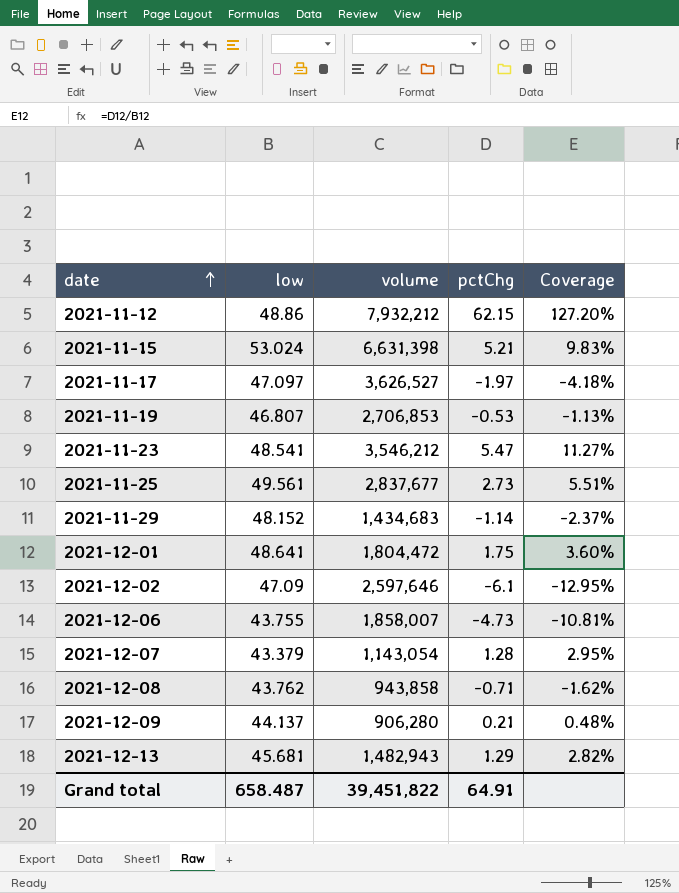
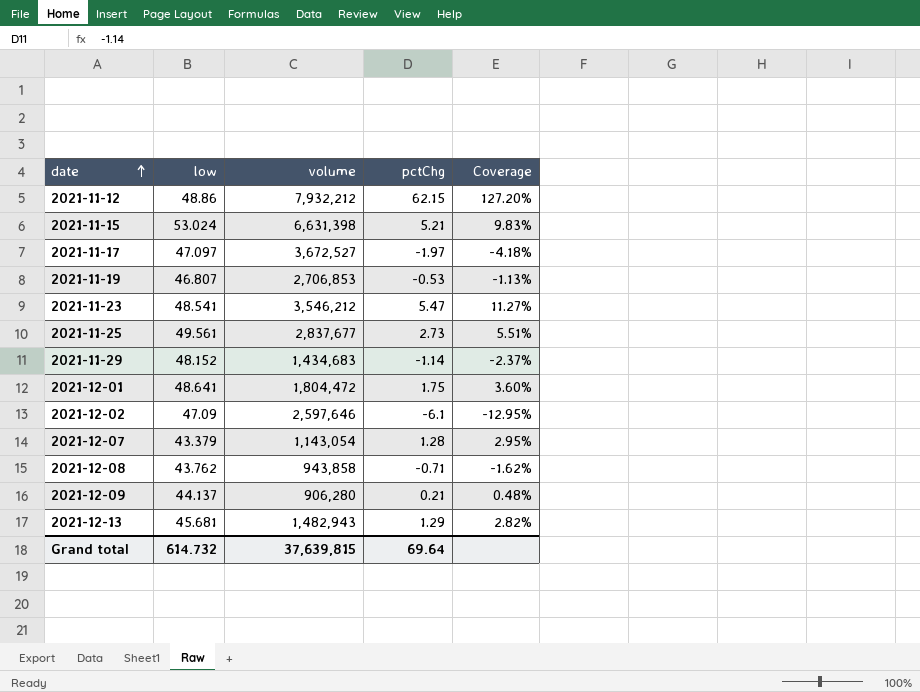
row 2021-12-06: 43.755 | 1,858,007 | -4.73 | -10.81% -> none
2021-11-17 | volume: 3,626,527 -> 3,672,527
Grand total | low: 658.487 -> 614.732
Grand total | volume: 39,451,822 -> 37,639,815
Grand total | pctChg: 64.91 -> 69.64

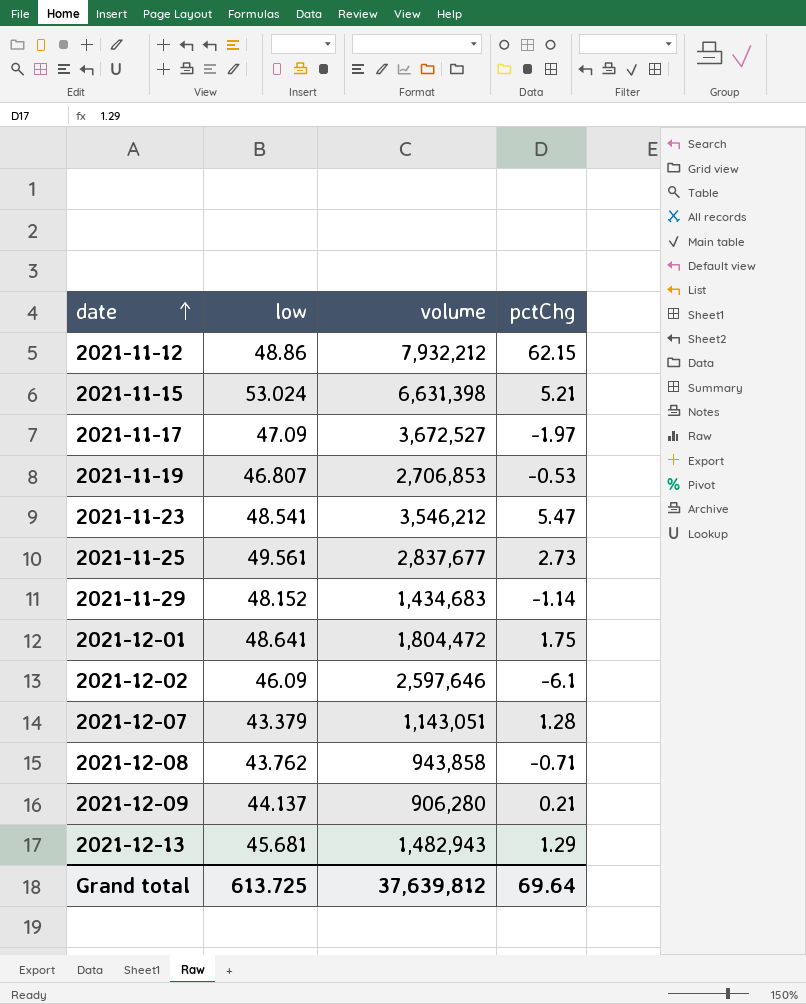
column Coverage | formula: [pctChg] / [low] -> none
2021-11-17 | low: 47.097 -> 47.09
2021-12-02 | low: 47.09 -> 46.09
2021-12-07 | volume: 1,143,054 -> 1,143,051
Grand total | low: 614.732 -> 613.725
Grand total | volume: 37,639,815 -> 37,639,812

